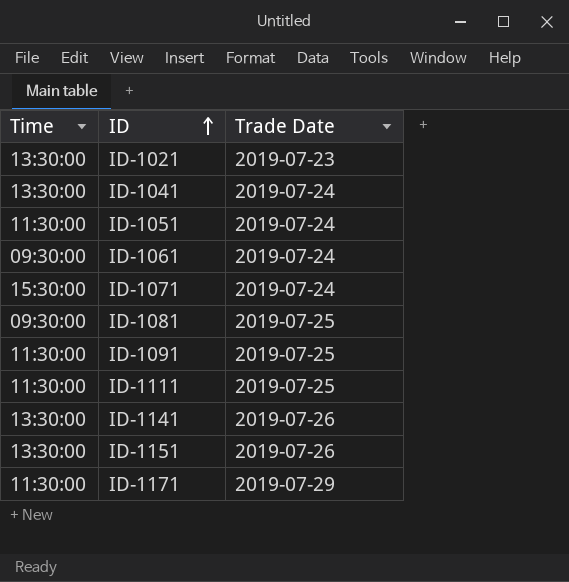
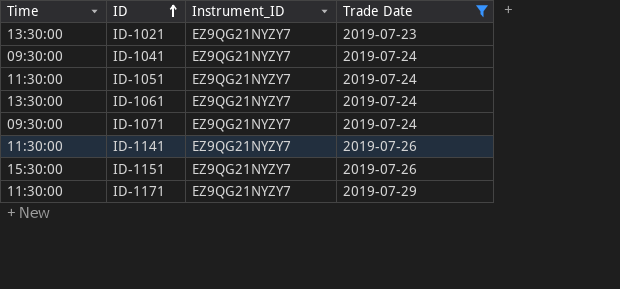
filter: none -> Trade Date != 2019-07-25
column Instrument_ID | position: none -> 3
ID-1041 | Time: 13:30:00 -> 09:30:00
ID-1061 | Time: 09:30:00 -> 13:30:00
ID-1071 | Time: 15:30:00 -> 09:30:00
ID-1141 | Time: 13:30:00 -> 11:30:00
ID-1151 | Time: 13:30:00 -> 15:30:00

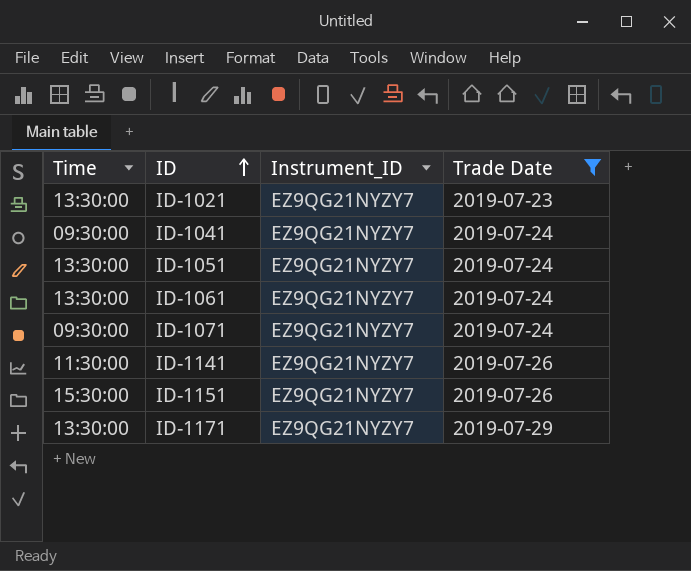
ID-1051 | Time: 11:30:00 -> 13:30:00
ID-1171 | Time: 11:30:00 -> 13:30:00

